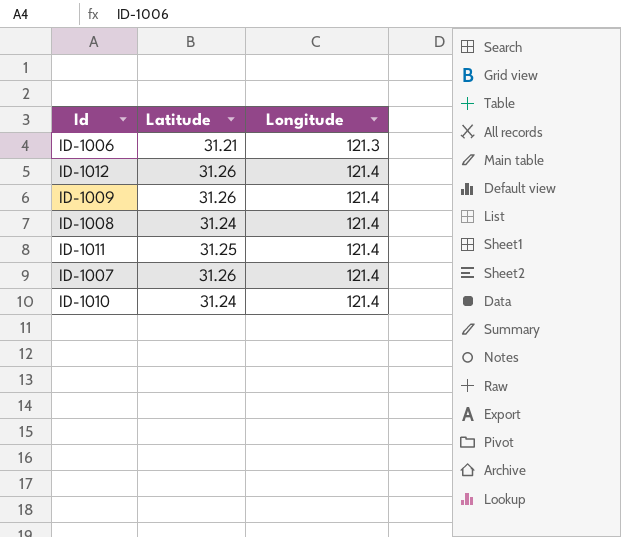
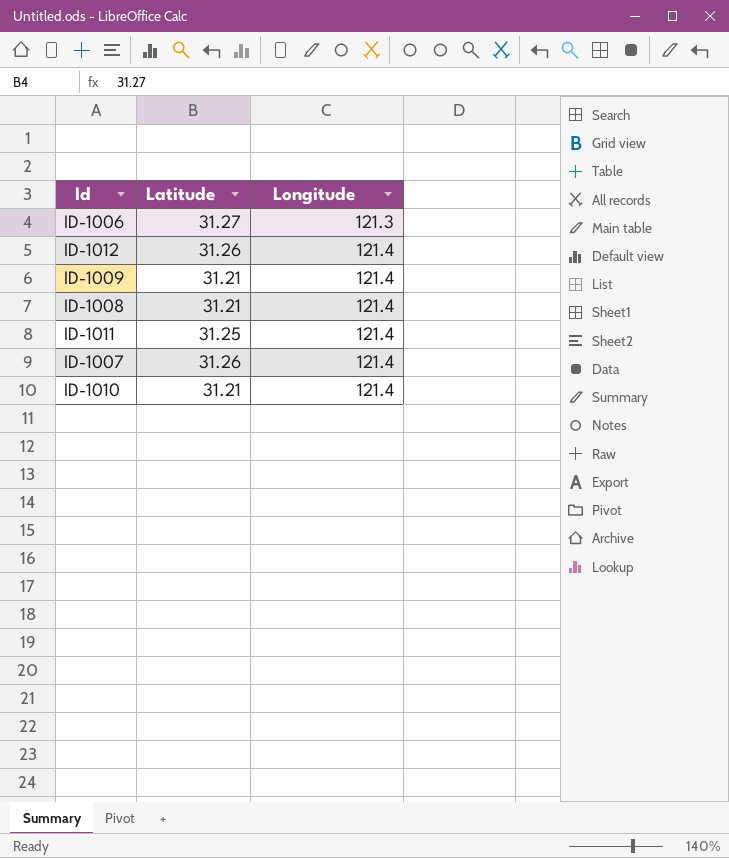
ID-1006 | Latitude: 31.21 -> 31.27
ID-1009 | Latitude: 31.26 -> 31.21
ID-1008 | Latitude: 31.24 -> 31.21
ID-1010 | Latitude: 31.24 -> 31.21

